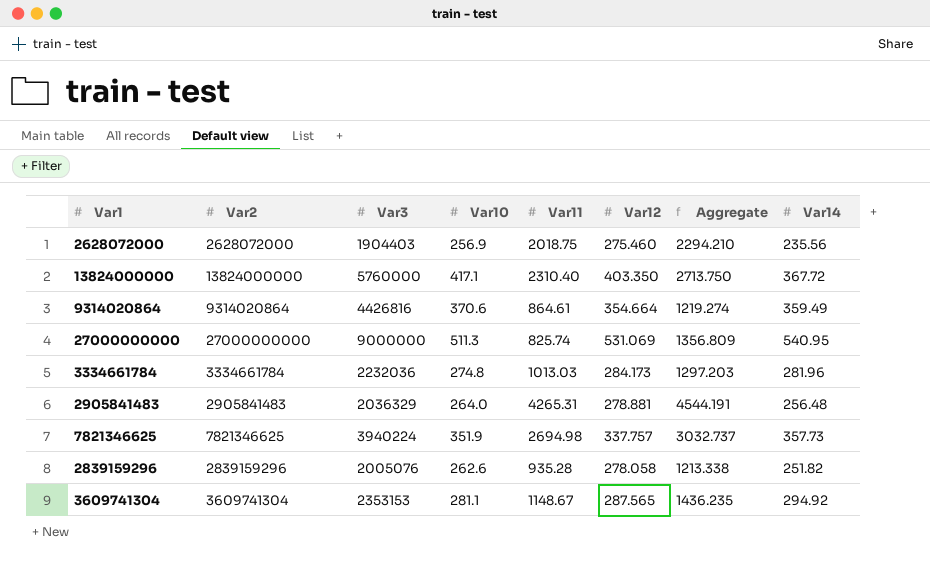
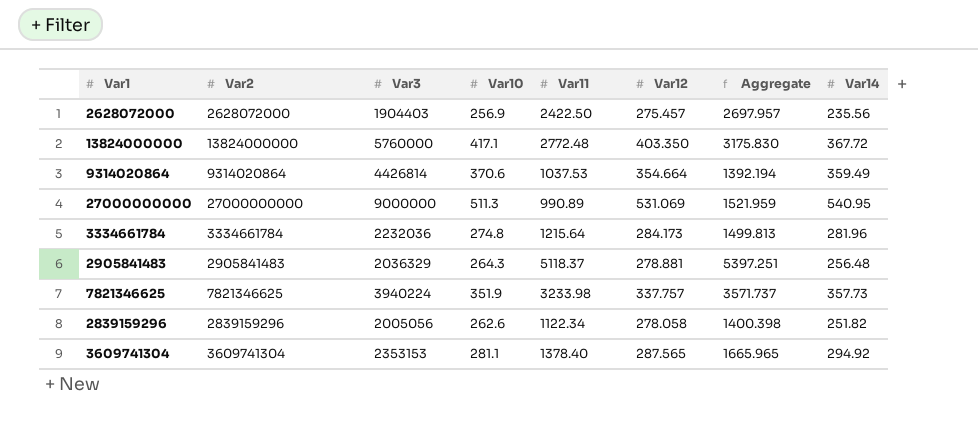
2628072000 | Var11: 2018.75 -> 2422.50
2628072000 | Var12: 275.460 -> 275.457
2628072000 | Aggregate: 2294.210 -> 2697.957
13824000000 | Var11: 2310.40 -> 2772.48
13824000000 | Aggregate: 2713.750 -> 3175.830
9314020864 | Var3: 4426816 -> 4426814
9314020864 | Var11: 864.61 -> 1037.53
9314020864 | Aggregate: 1219.274 -> 1392.194
27000000000 | Var11: 825.74 -> 990.89
27000000000 | Aggregate: 1356.809 -> 1521.959
3334661784 | Var11: 1013.03 -> 1215.64
3334661784 | Aggregate: 1297.203 -> 1499.813
2905841483 | Var10: 264.0 -> 264.3
2905841483 | Var11: 4265.31 -> 5118.37
2905841483 | Aggregate: 4544.191 -> 5397.251
7821346625 | Var11: 2694.98 -> 3233.98
7821346625 | Aggregate: 3032.737 -> 3571.737
2839159296 | Var3: 2005076 -> 2005056
2839159296 | Var11: 935.28 -> 1122.34
2839159296 | Aggregate: 1213.338 -> 1400.398
3609741304 | Var11: 1148.67 -> 1378.40
3609741304 | Aggregate: 1436.235 -> 1665.965

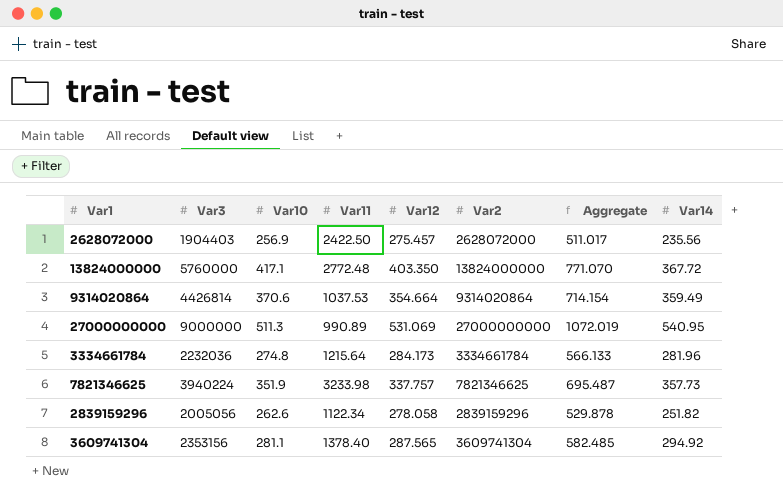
column Var2 | position: 2 -> 6
column Aggregate | formula: [Var11] + [Var12] -> [Var12] + [Var14]
row 2905841483: 2905841483 | 2036329 | 264.3 | 5118.37 | 278.881 | 5397.251 | 256.48 -> none
3609741304 | Var3: 2353153 -> 2353156

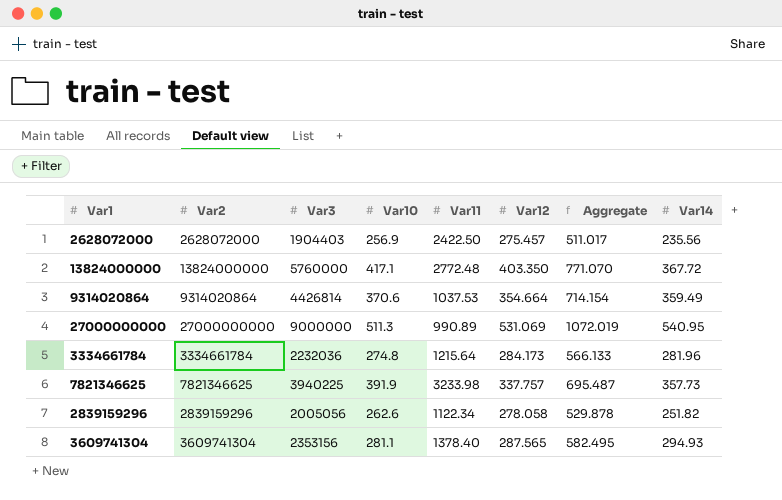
column Var2 | position: 6 -> 2
7821346625 | Var3: 3940224 -> 3940225
7821346625 | Var10: 351.9 -> 391.9
3609741304 | Aggregate: 582.485 -> 582.495
3609741304 | Var14: 294.92 -> 294.93

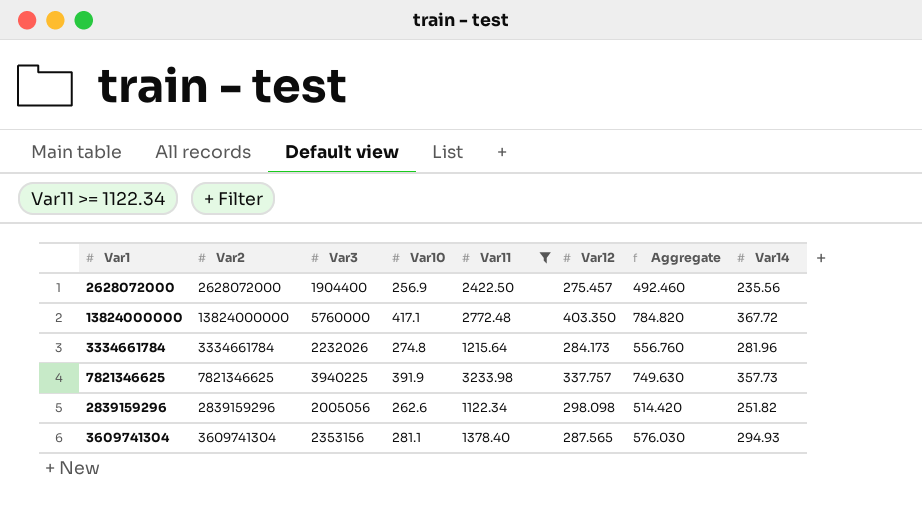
filter: none -> Var11 >= 1122.34
column Aggregate | formula: [Var12] + [Var14] -> [Var10] + [Var14]
2628072000 | Var3: 1904403 -> 1904400
3334661784 | Var3: 2232036 -> 2232026
2839159296 | Var12: 278.058 -> 298.098

